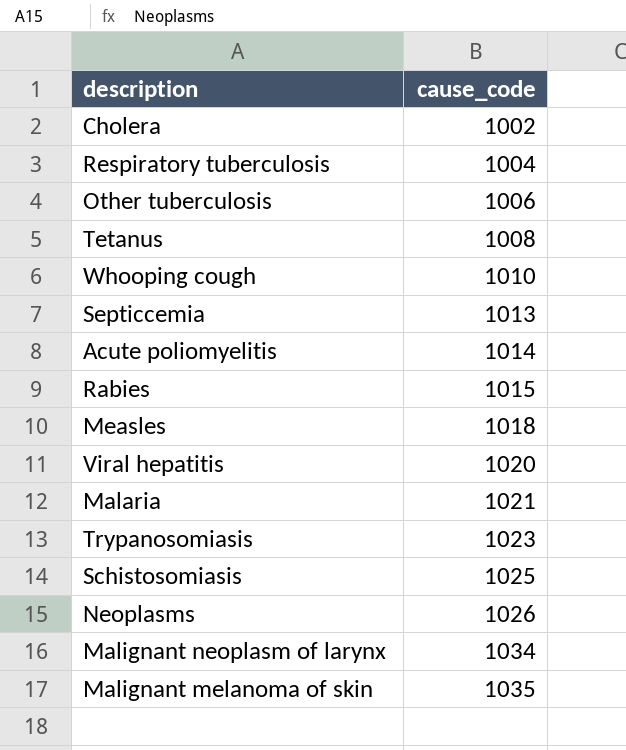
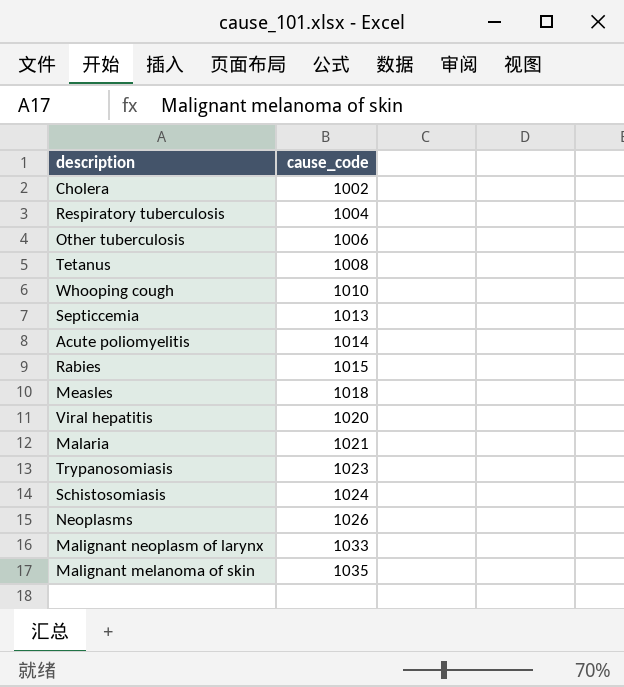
Schistosomiasis | cause_code: 1025 -> 1024
Malignant neoplasm of larynx | cause_code: 1034 -> 1033

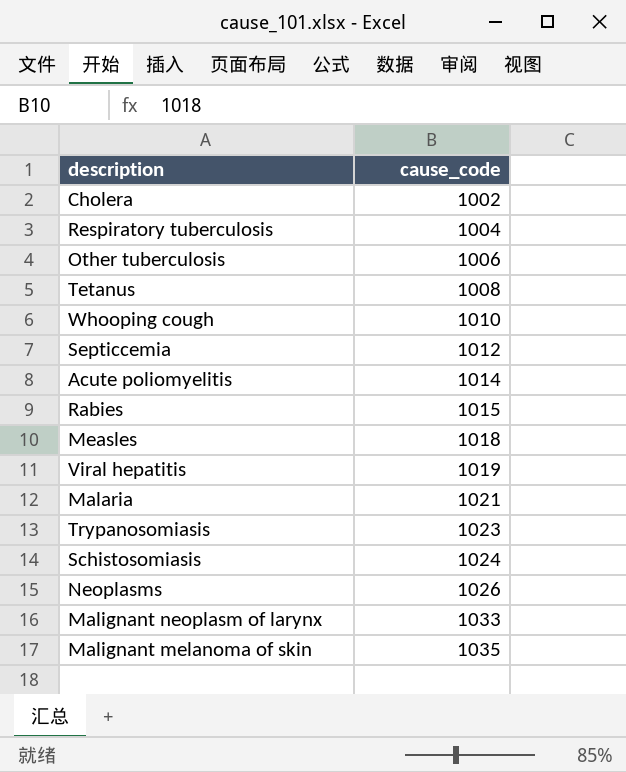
Septiccemia | cause_code: 1013 -> 1012
Viral hepatitis | cause_code: 1020 -> 1019

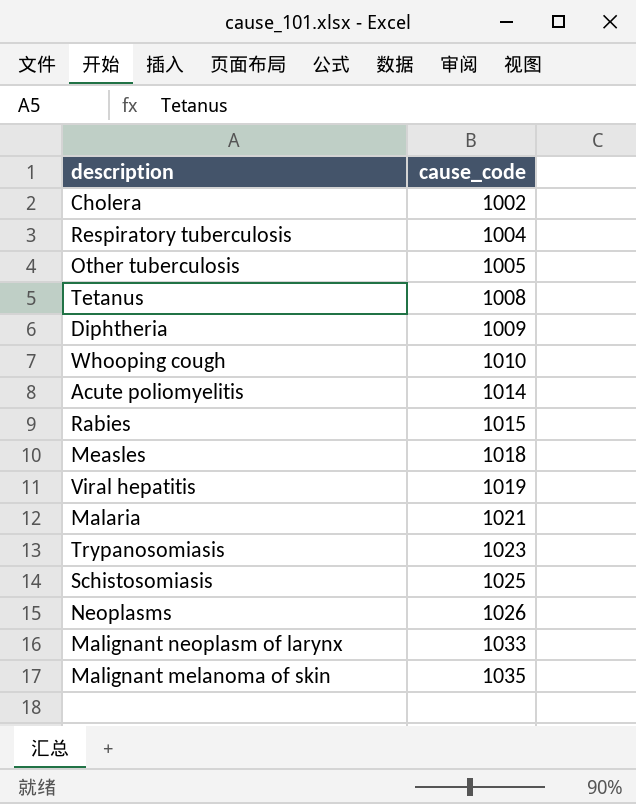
row Septiccemia: 1012 -> none
Other tuberculosis | cause_code: 1006 -> 1005
row Diphtheria: none -> 1009
Schistosomiasis | cause_code: 1024 -> 1025

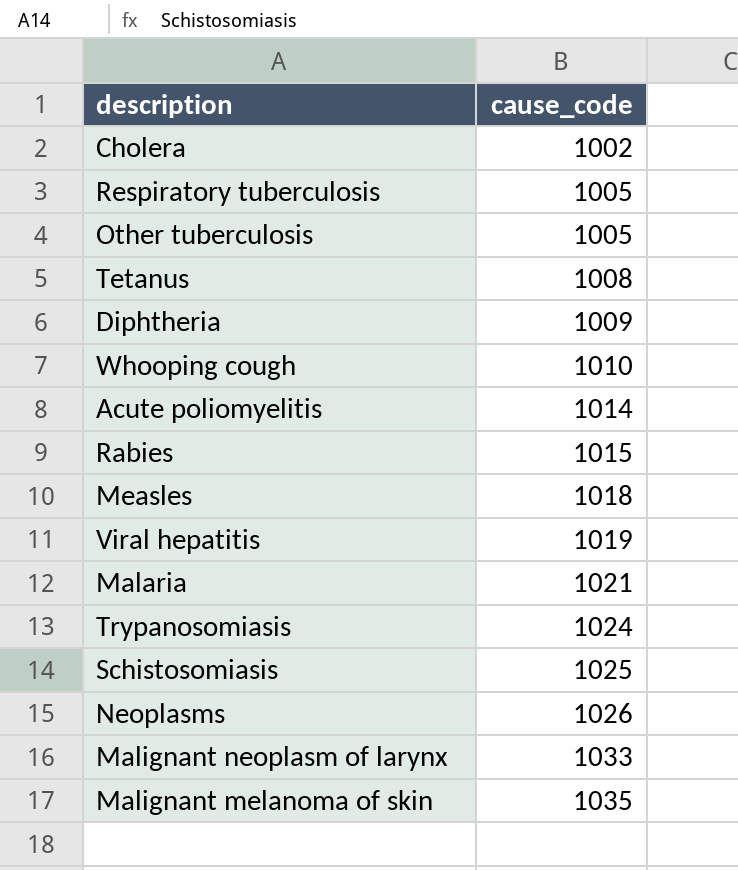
Respiratory tuberculosis | cause_code: 1004 -> 1005
Trypanosomiasis | cause_code: 1023 -> 1024

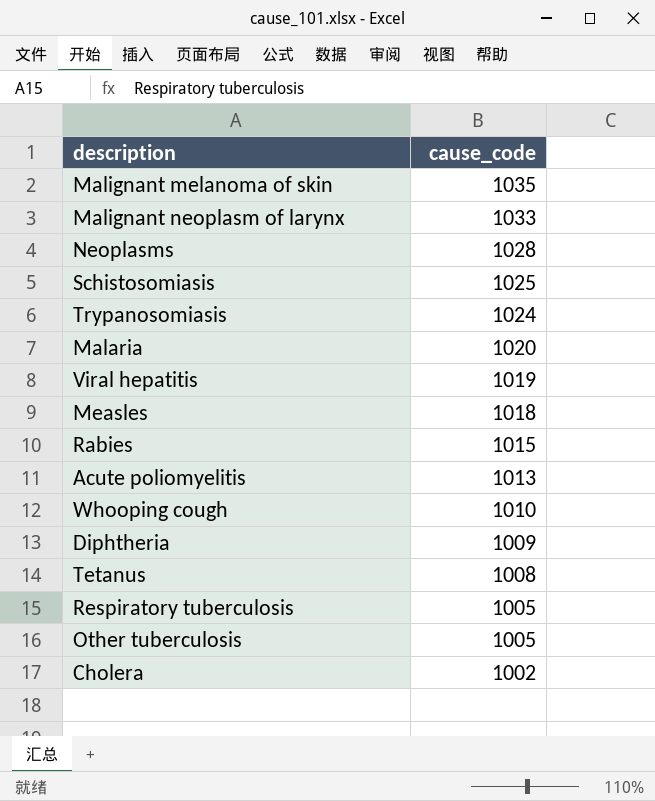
row order: cause_code ascending -> cause_code descending
Neoplasms | cause_code: 1026 -> 1028
Malaria | cause_code: 1021 -> 1020
Acute poliomyelitis | cause_code: 1014 -> 1013

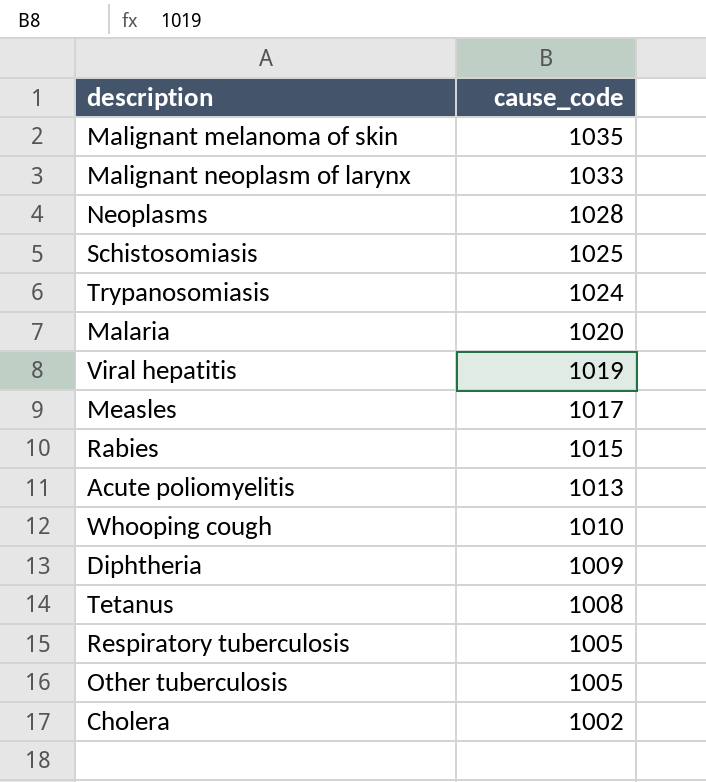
Measles | cause_code: 1018 -> 1017

